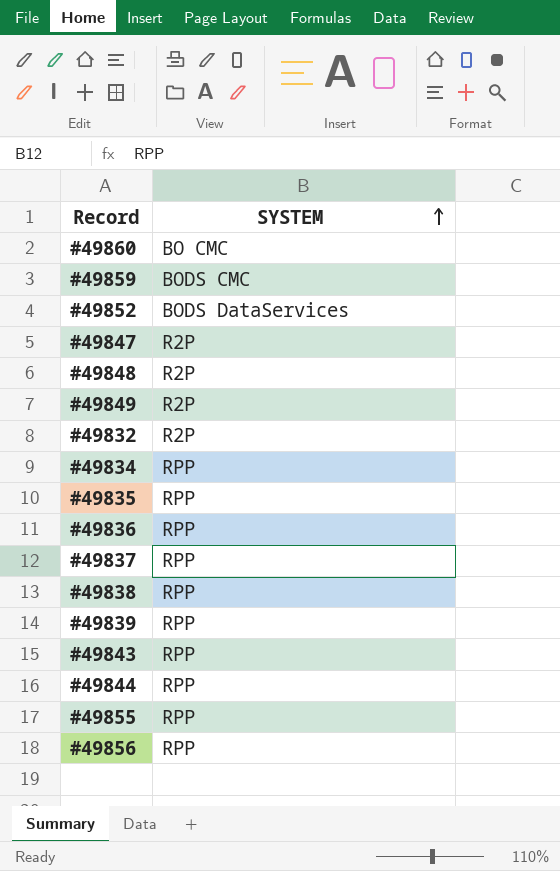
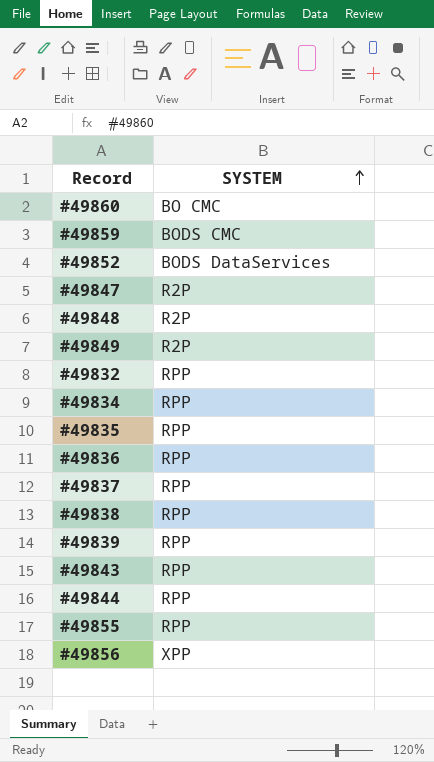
#49832 | SYSTEM: R2P -> RPP
#49856 | SYSTEM: RPP -> XPP

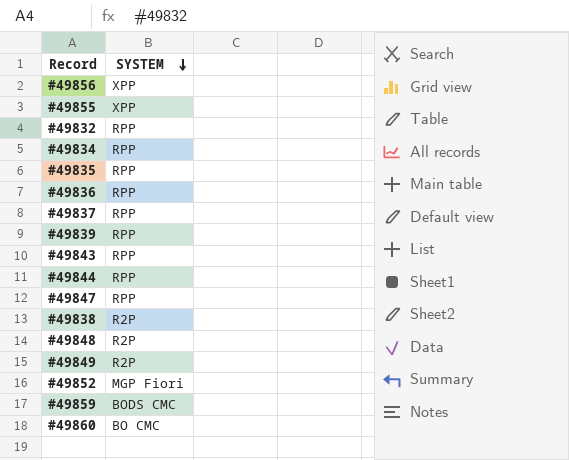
row order: SYSTEM ascending -> SYSTEM descending
#49855 | SYSTEM: RPP -> XPP
#49847 | SYSTEM: R2P -> RPP
#49838 | SYSTEM: RPP -> R2P
#49852 | SYSTEM: BODS DataServices -> MGP Fiori

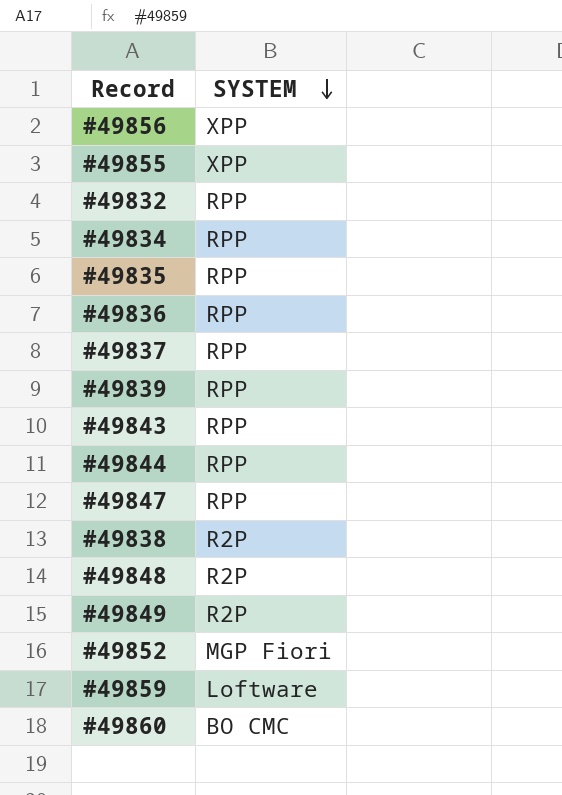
#49859 | SYSTEM: BODS CMC -> Loftware

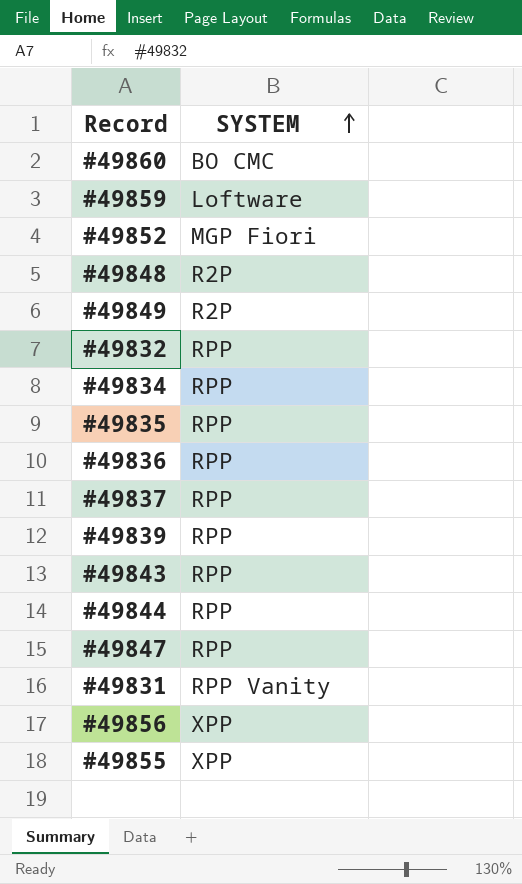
row order: SYSTEM descending -> SYSTEM ascending
row #49838: R2P -> none
row #49831: none -> RPP Vanity

